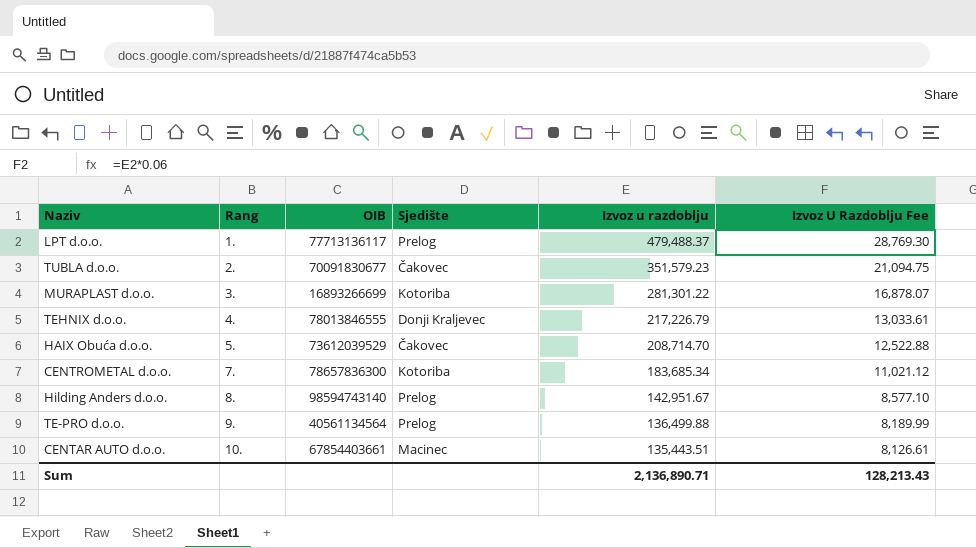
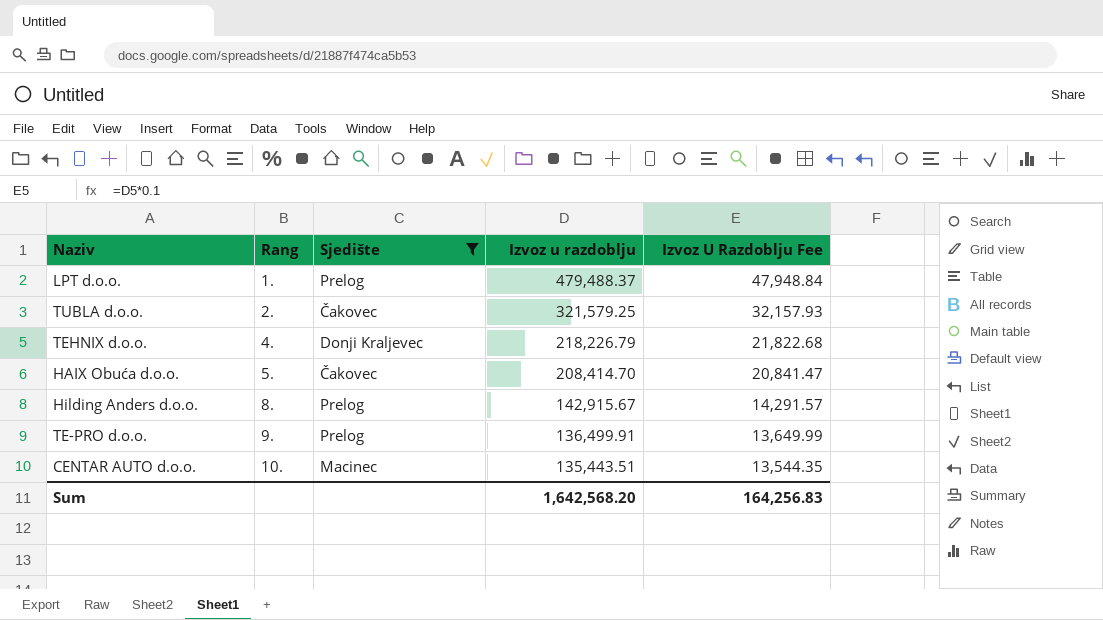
filter: none -> Sjedište != Kotoriba
column OIB | position: 3 -> none
column Izvoz U Razdoblju Fee | formula: [Izvoz u razdoblju] * 0.06 -> [Izvoz u razdoblju] * 0.1
TUBLA d.o.o. | Izvoz u razdoblju: 351,579.23 -> 321,579.25
TEHNIX d.o.o. | Izvoz u razdoblju: 217,226.79 -> 218,226.79
HAIX Obuća d.o.o. | Izvoz u razdoblju: 208,714.70 -> 208,414.70
Hilding Anders d.o.o. | Izvoz u razdoblju: 142,951.67 -> 142,915.67
TE-PRO d.o.o. | Izvoz u razdoblju: 136,499.88 -> 136,499.91
Sum | Izvoz u razdoblju: 2,136,890.71 -> 1,642,568.20
Sum | Izvoz U Razdoblju Fee: 128,213.43 -> 164,256.83

